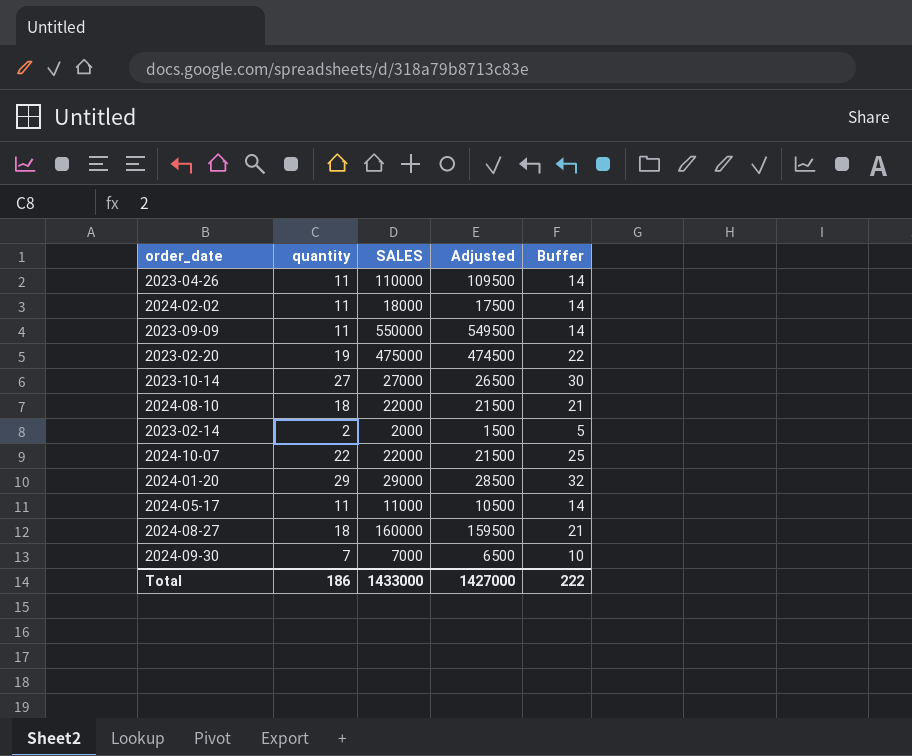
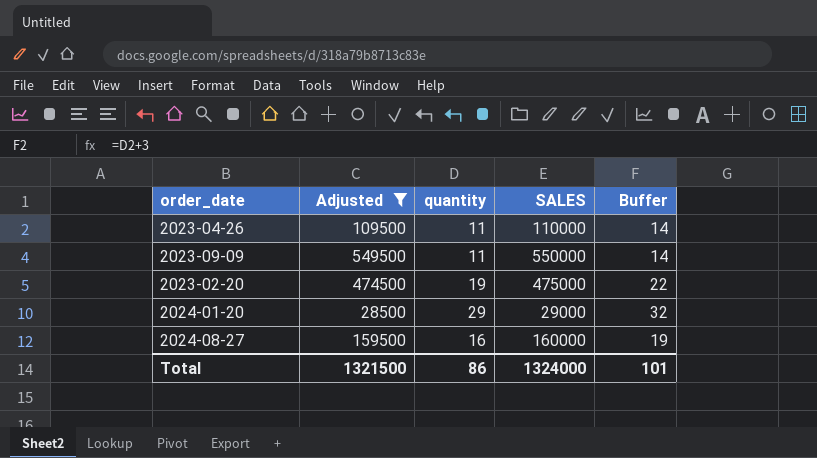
filter: none -> Adjusted >= 28500
column Adjusted | position: 4 -> 2
2024-08-27 | quantity: 18 -> 16
2024-08-27 | Buffer: 21 -> 19
Total | Adjusted: 1427000 -> 1321500
Total | quantity: 186 -> 86
Total | SALES: 1433000 -> 1324000
Total | Buffer: 222 -> 101

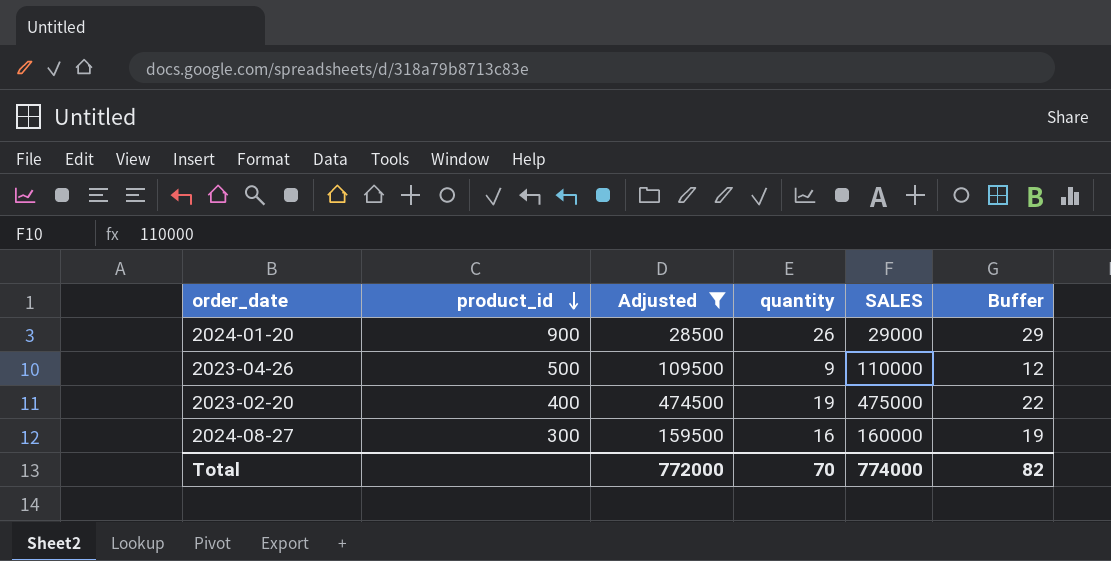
row order: none -> product_id descending
column product_id | position: none -> 2
row 2023-09-09: 549500 | 11 | 550000 | 14 -> none
2024-01-20 | quantity: 29 -> 26
2024-01-20 | Buffer: 32 -> 29
2023-04-26 | quantity: 11 -> 9
2023-04-26 | Buffer: 14 -> 12
Total | Adjusted: 1321500 -> 772000
Total | quantity: 86 -> 70
Total | SALES: 1324000 -> 774000
Total | Buffer: 101 -> 82

